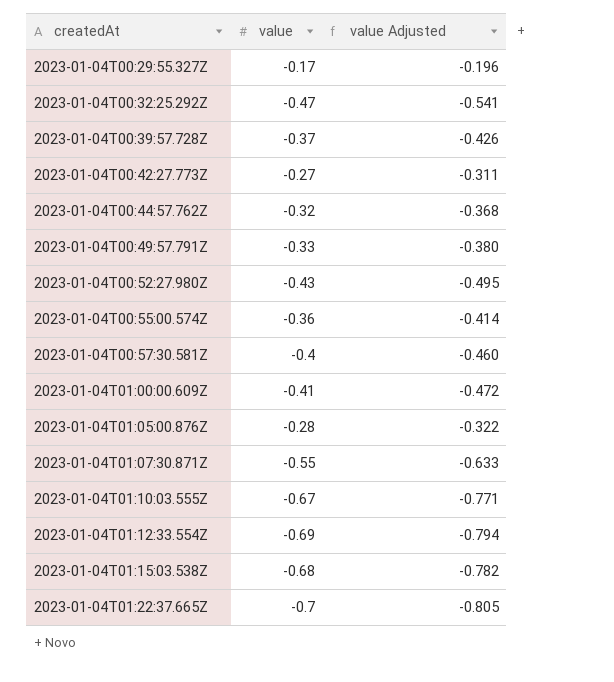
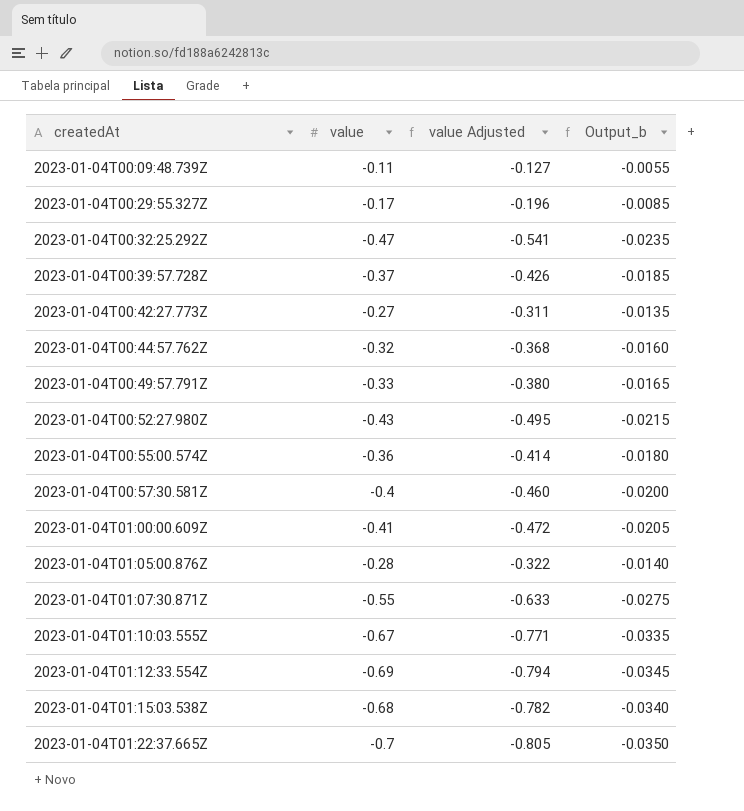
column Output_b | formula: none -> [value] * 0.05
row 2023-01-04T00:09:48.739Z: none -> -0.11 | -0.127 | -0.0055

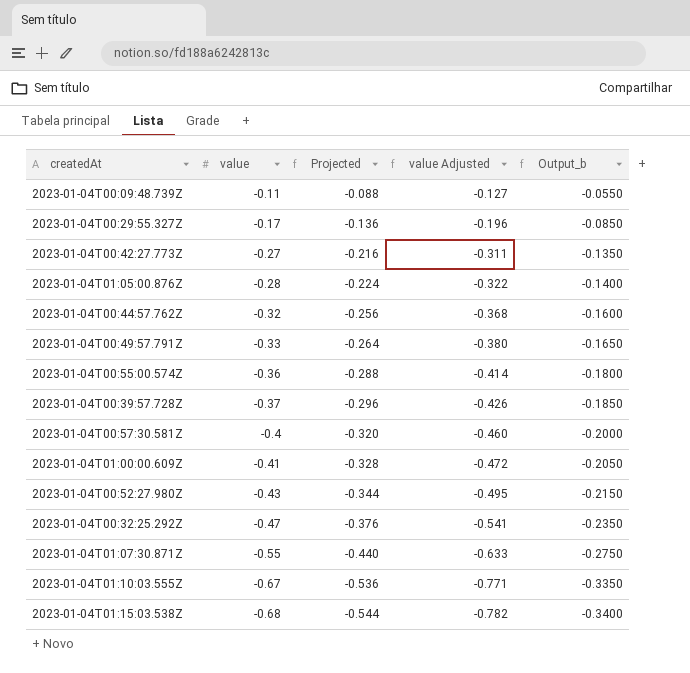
row order: createdAt ascending -> value descending
column Projected | formula: none -> [value] * 0.8
column Output_b | formula: [value] * 0.05 -> [value] * 0.5
row 2023-01-04T01:12:33.554Z: -0.69 | -0.794 | -0.0345 -> none
row 2023-01-04T01:22:37.665Z: -0.7 | -0.805 | -0.0350 -> none

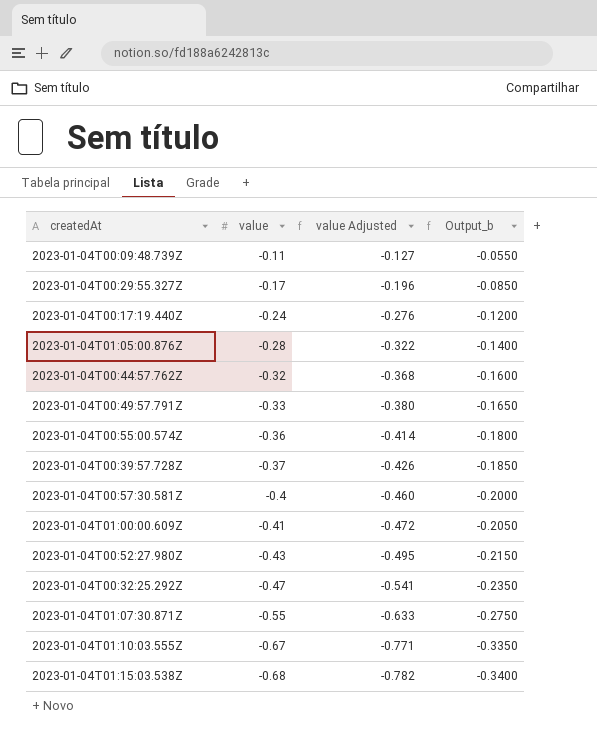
column Projected | formula: [value] * 0.8 -> none
row 2023-01-04T00:42:27.773Z: -0.27 | -0.216 | -0.311 | -0.1350 -> none
row 2023-01-04T00:17:19.440Z: none -> -0.24 | -0.276 | -0.1200

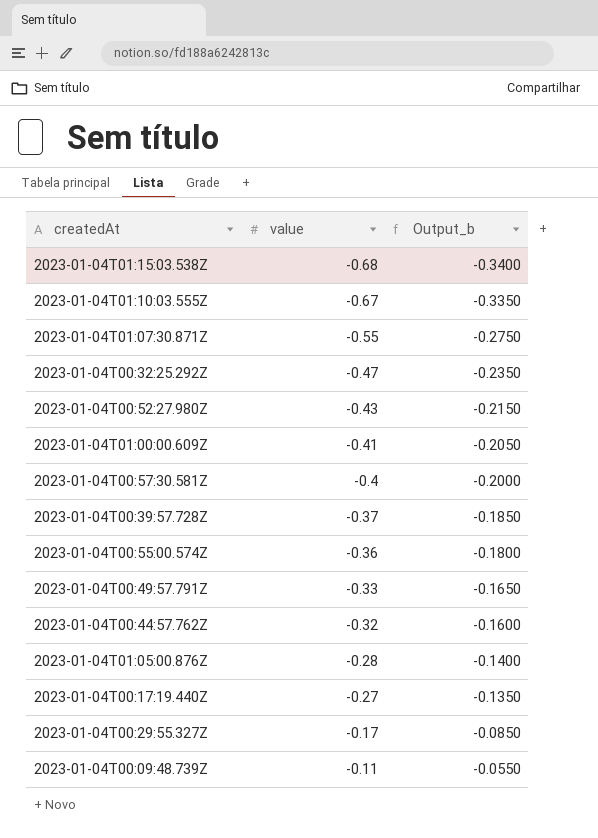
row order: value descending -> value ascending
column value Adjusted | formula: [value] * 1.15 -> none
2023-01-04T00:17:19.440Z | value: -0.24 -> -0.27
2023-01-04T00:17:19.440Z | Output_b: -0.1200 -> -0.1350

